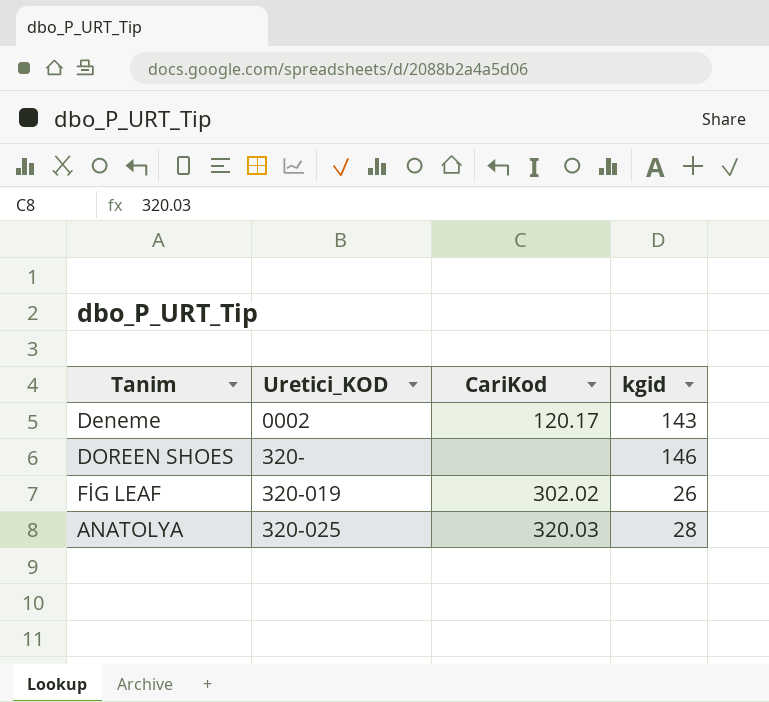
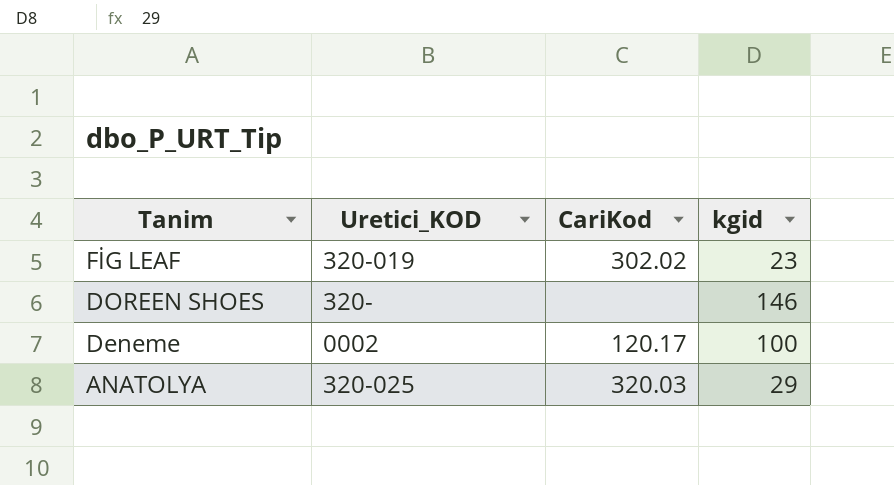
row order: Uretici_KOD ascending -> Tanim descending
FİG LEAF | kgid: 26 -> 23
Deneme | kgid: 143 -> 100
ANATOLYA | kgid: 28 -> 29

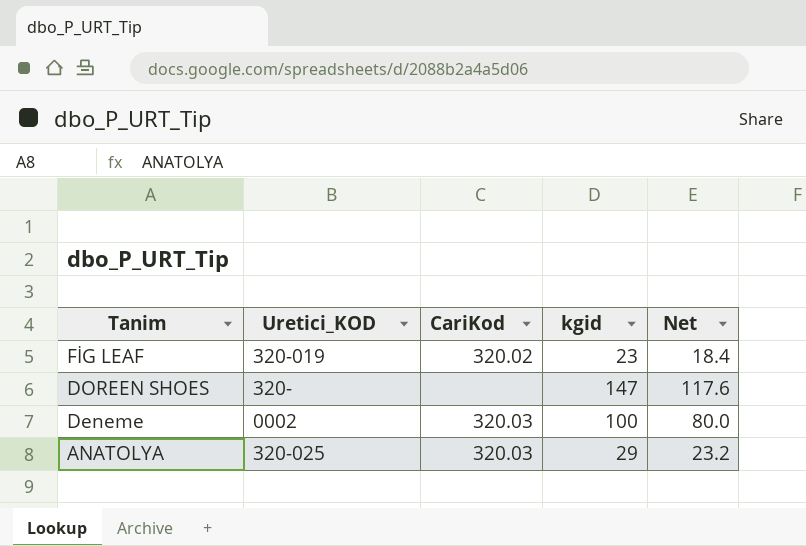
column Net | formula: none -> [kgid] * 0.8
FİG LEAF | CariKod: 302.02 -> 320.02
DOREEN SHOES | kgid: 146 -> 147
Deneme | CariKod: 120.17 -> 320.03

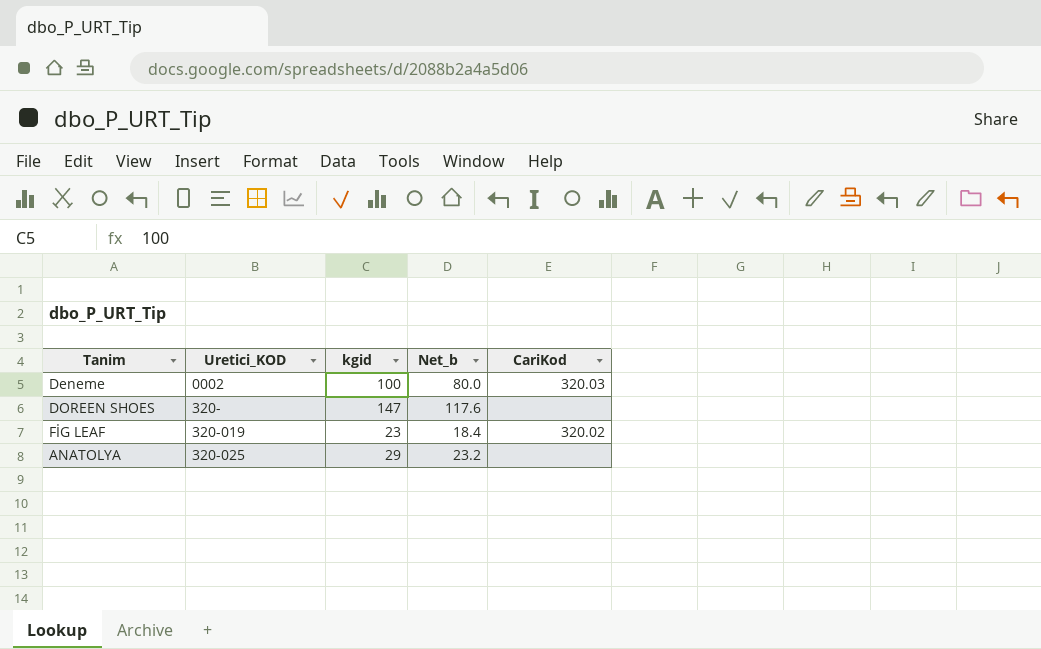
row order: Tanim descending -> Uretici_KOD ascending
column name: Net -> Net_b
column CariKod | position: 3 -> 5
ANATOLYA | CariKod: 320.03 -> none

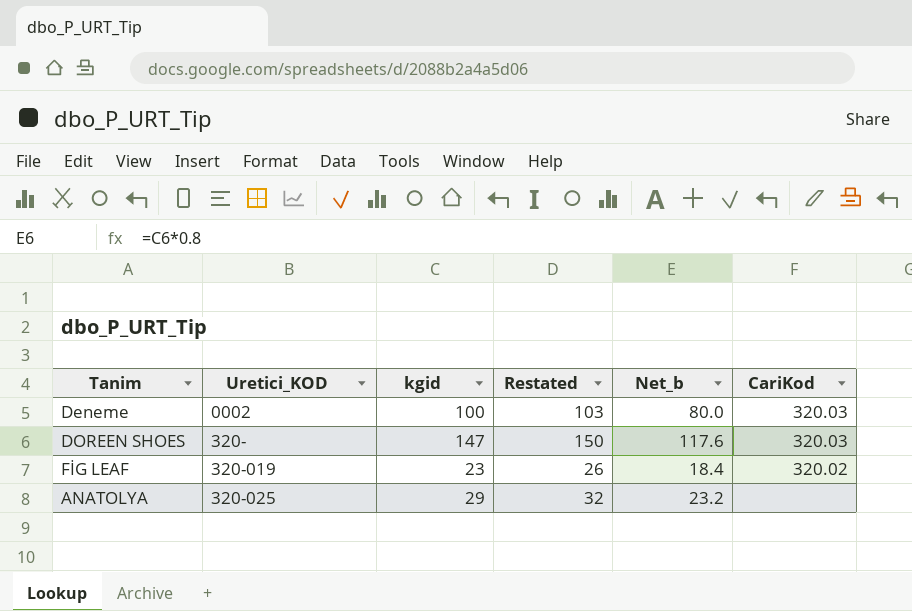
column Restated | formula: none -> [kgid] + 3
DOREEN SHOES | CariKod: none -> 320.03

